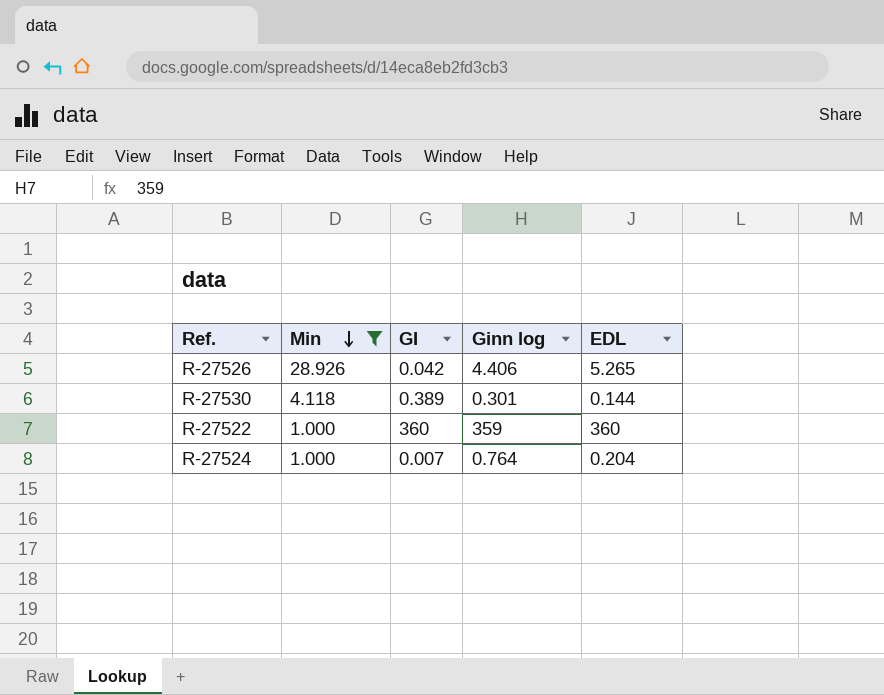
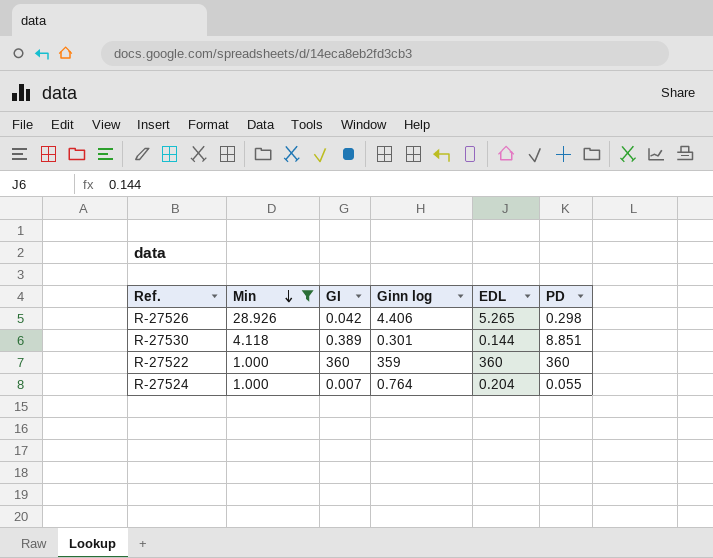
column PD | position: none -> 6

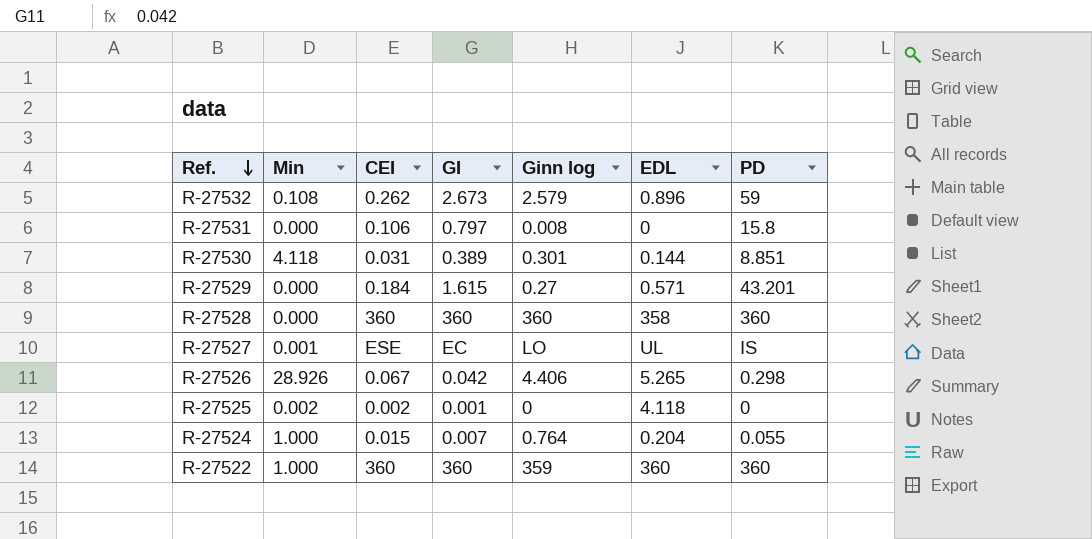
filter: Min >= 1.000 -> none
row order: Min descending -> Ref. descending
column CEI | position: none -> 3

